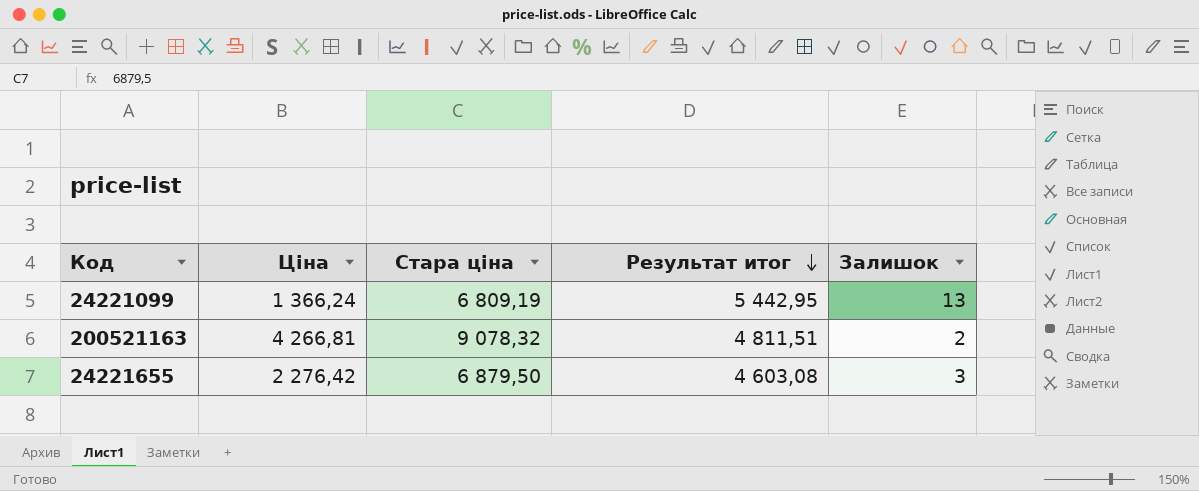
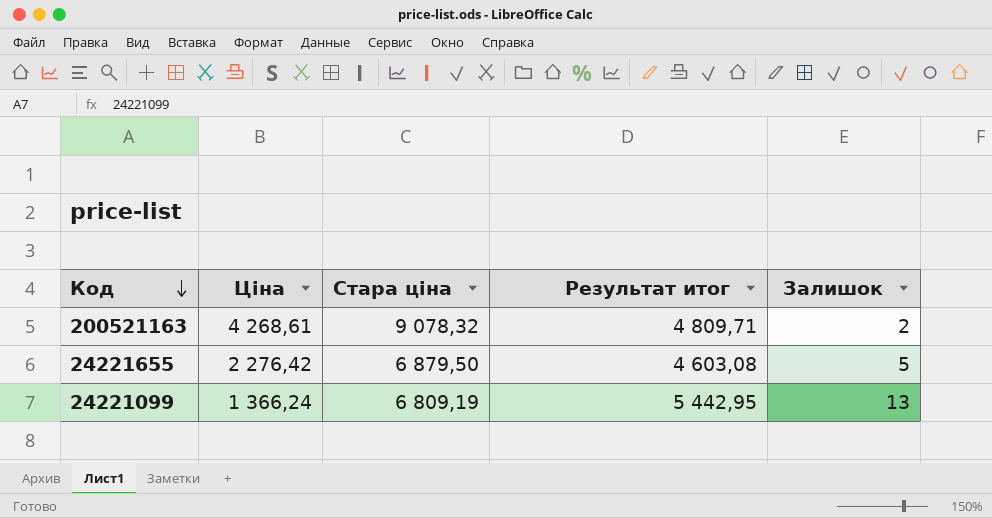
row order: Результат итог descending -> Код descending
200521163 | Ціна: 4 266,81 -> 4 268,61
200521163 | Результат итог: 4 811,51 -> 4 809,71
24221655 | Залишок: 3 -> 5

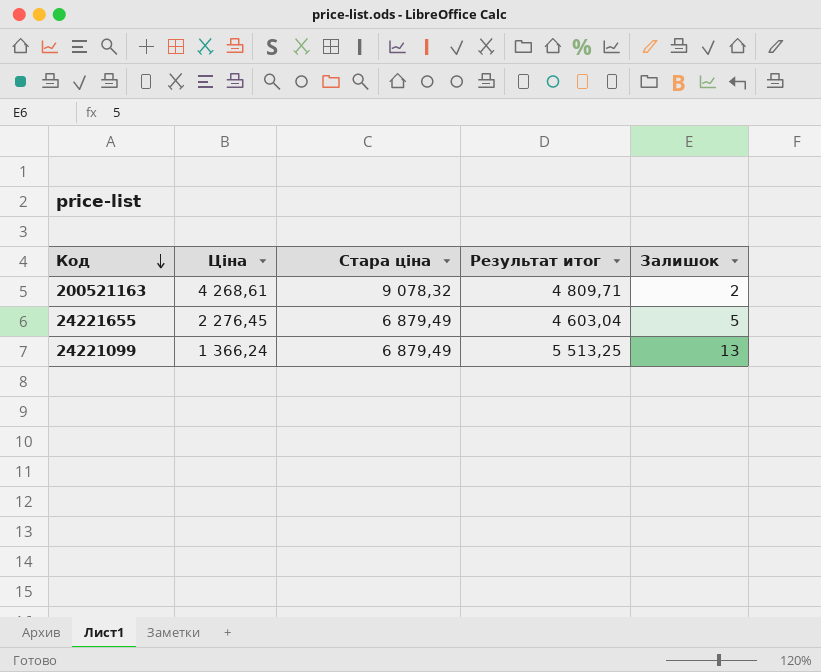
24221655 | Ціна: 2 276,42 -> 2 276,45
24221655 | Стара ціна: 6 879,50 -> 6 879,49
24221655 | Результат итог: 4 603,08 -> 4 603,04
24221099 | Стара ціна: 6 809,19 -> 6 879,49
24221099 | Результат итог: 5 442,95 -> 5 513,25

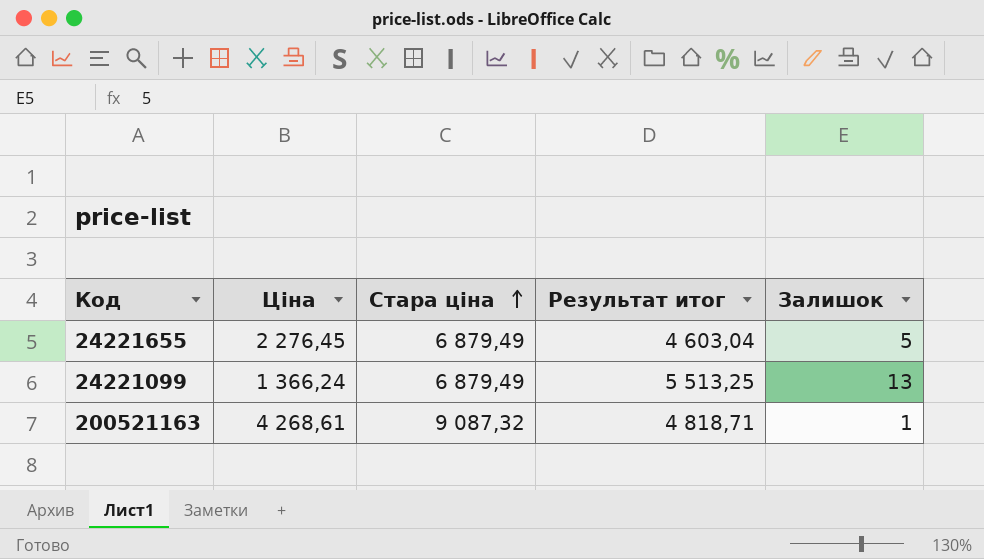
row order: Код descending -> Стара ціна ascending
200521163 | Стара ціна: 9 078,32 -> 9 087,32
200521163 | Результат итог: 4 809,71 -> 4 818,71
200521163 | Залишок: 2 -> 1

